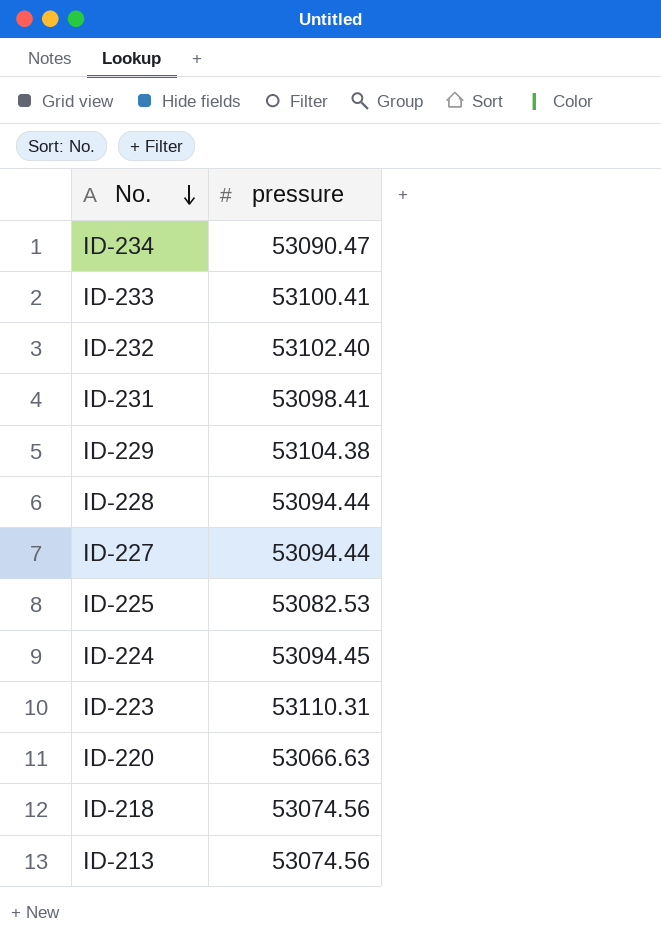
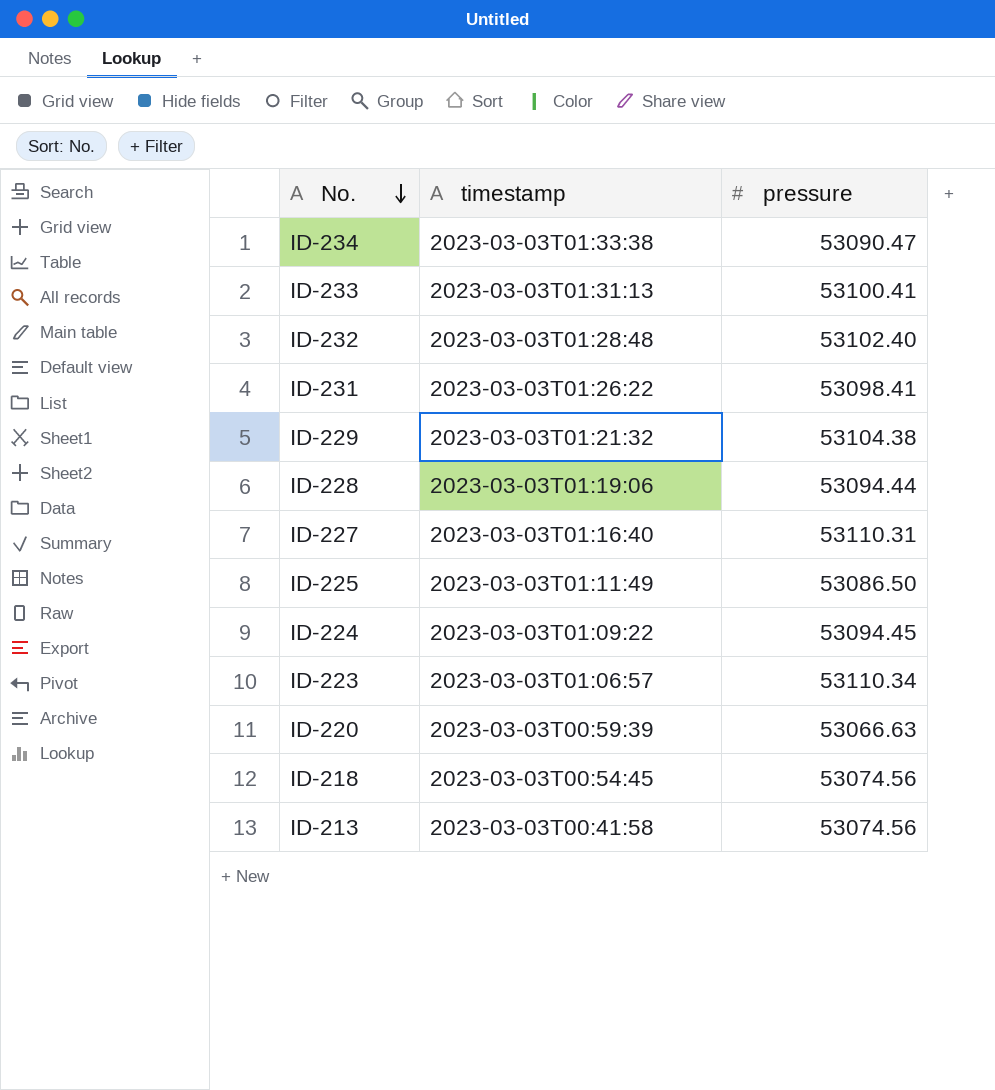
column timestamp | position: none -> 2
ID-227 | pressure: 53094.44 -> 53110.31
ID-225 | pressure: 53082.53 -> 53086.50
ID-223 | pressure: 53110.31 -> 53110.34

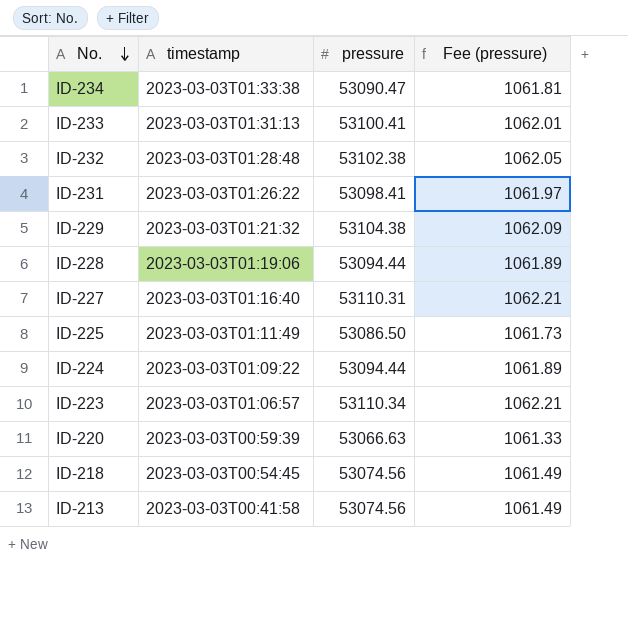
column Fee (pressure) | formula: none -> [pressure] * 0.02
ID-232 | pressure: 53102.40 -> 53102.38
ID-224 | pressure: 53094.45 -> 53094.44

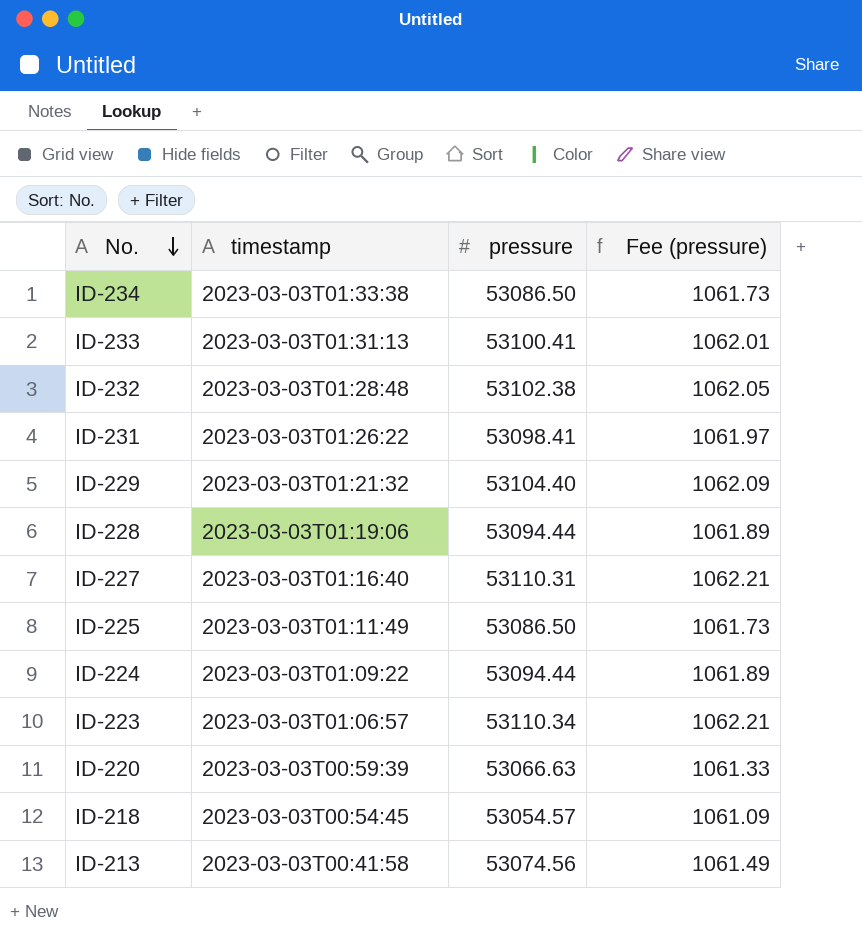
ID-234 | pressure: 53090.47 -> 53086.50
ID-234 | Fee (pressure): 1061.81 -> 1061.73
ID-229 | pressure: 53104.38 -> 53104.40
ID-218 | pressure: 53074.56 -> 53054.57
ID-218 | Fee (pressure): 1061.49 -> 1061.09

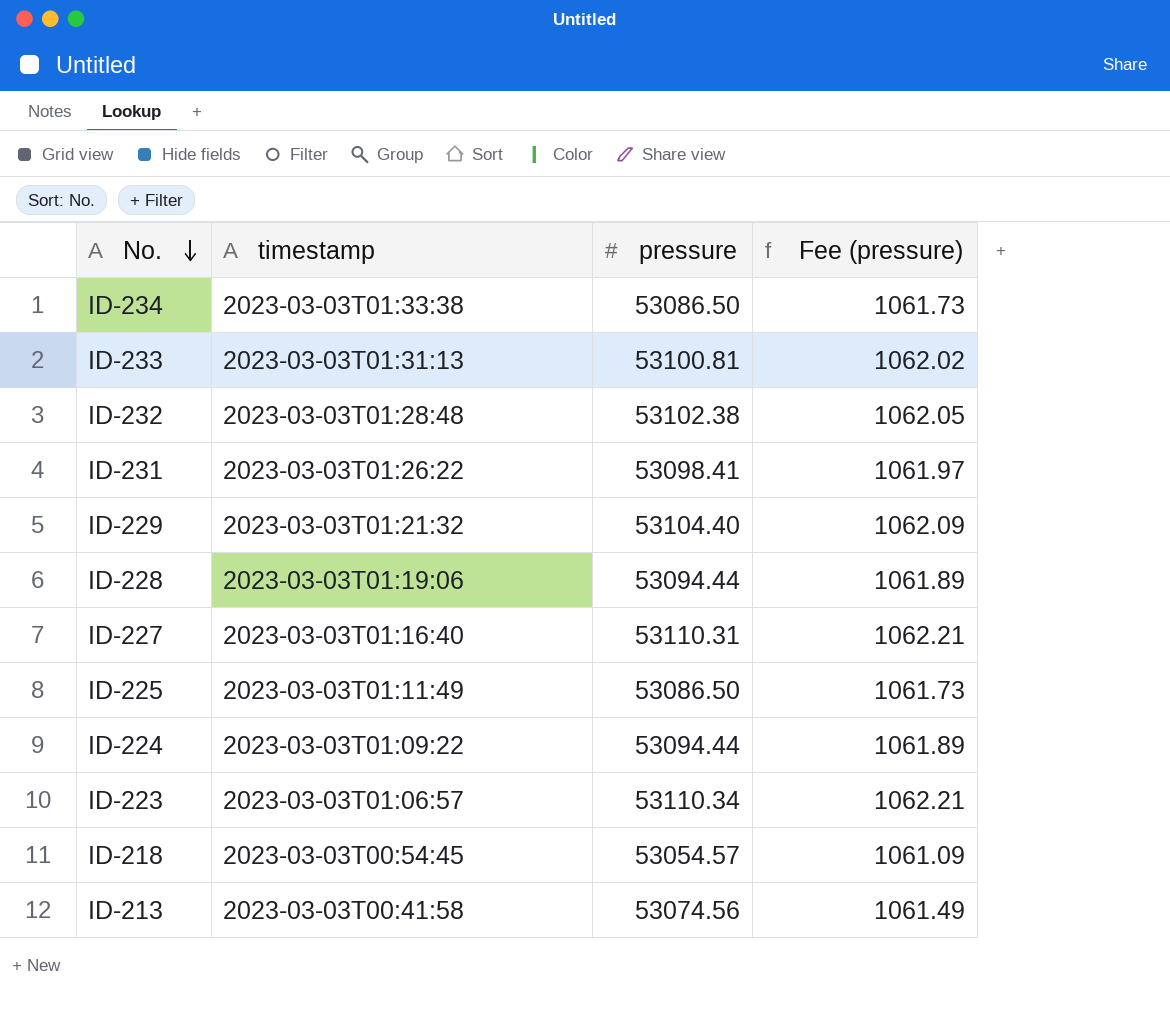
row ID-220: 2023-03-03T00:59:39 | 53066.63 | 1061.33 -> none
ID-233 | pressure: 53100.41 -> 53100.81
ID-233 | Fee (pressure): 1062.01 -> 1062.02

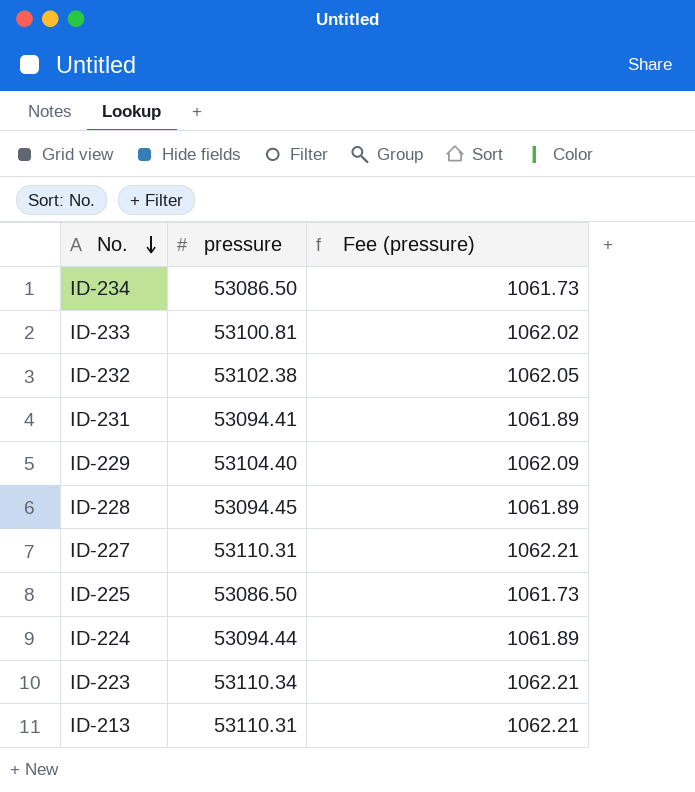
column timestamp | position: 2 -> none
row ID-218: 2023-03-03T00:54:45 | 53054.57 | 1061.09 -> none
ID-231 | pressure: 53098.41 -> 53094.41
ID-231 | Fee (pressure): 1061.97 -> 1061.89
ID-228 | pressure: 53094.44 -> 53094.45
ID-213 | pressure: 53074.56 -> 53110.31
ID-213 | Fee (pressure): 1061.49 -> 1062.21

